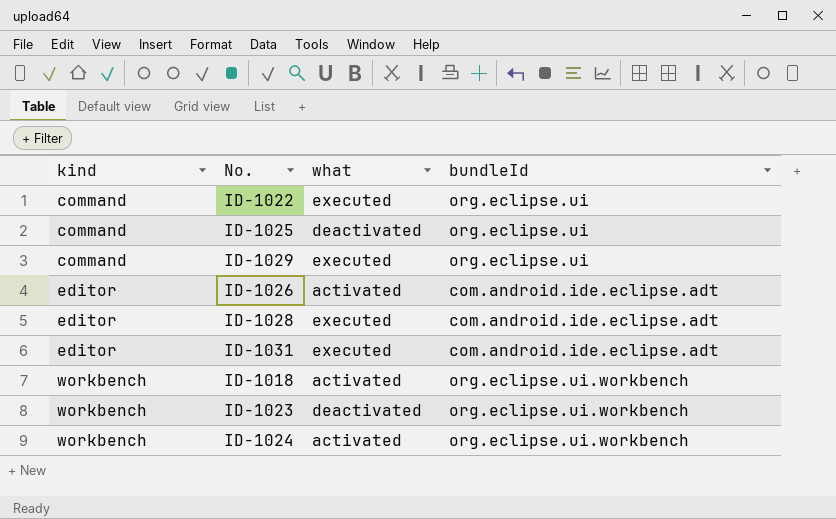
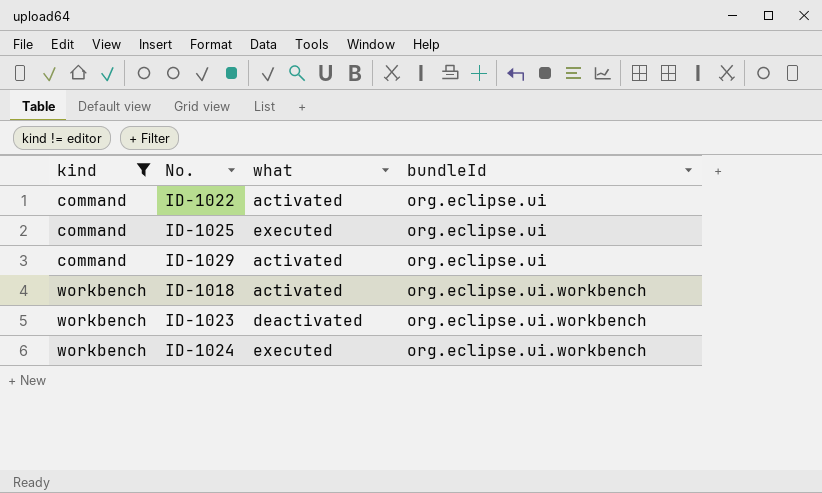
filter: none -> kind != editor
ID-1022 | what: executed -> activated
ID-1025 | what: deactivated -> executed
ID-1029 | what: executed -> activated
ID-1024 | what: activated -> executed

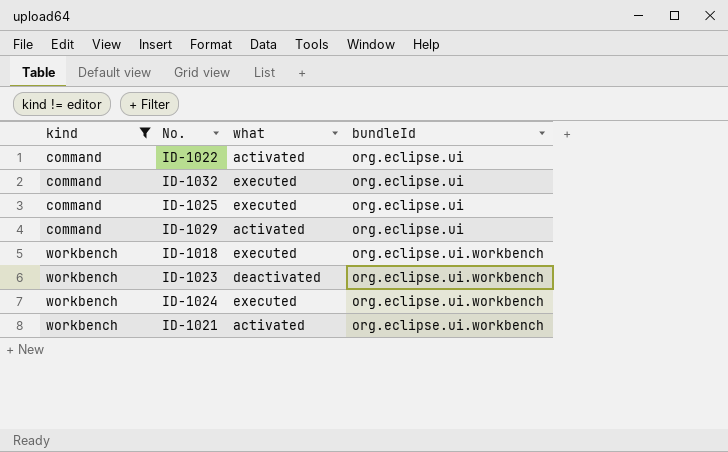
row ID-1032: none -> command | executed | org.eclipse.ui
ID-1018 | what: activated -> executed
row ID-1021: none -> workbench | activated | org.eclipse.ui.workbench

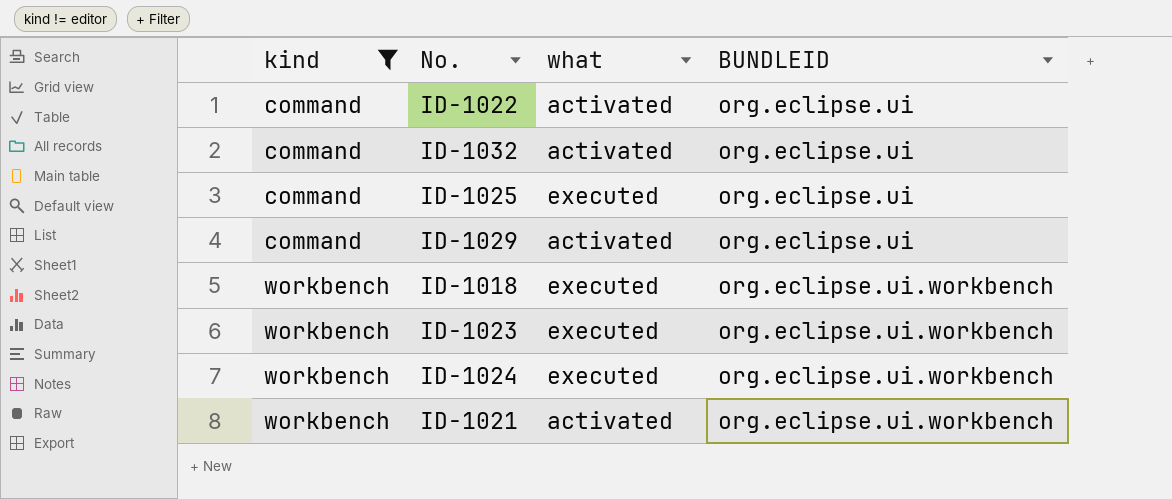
column name: bundleId -> BUNDLEID
ID-1032 | what: executed -> activated
ID-1023 | what: deactivated -> executed

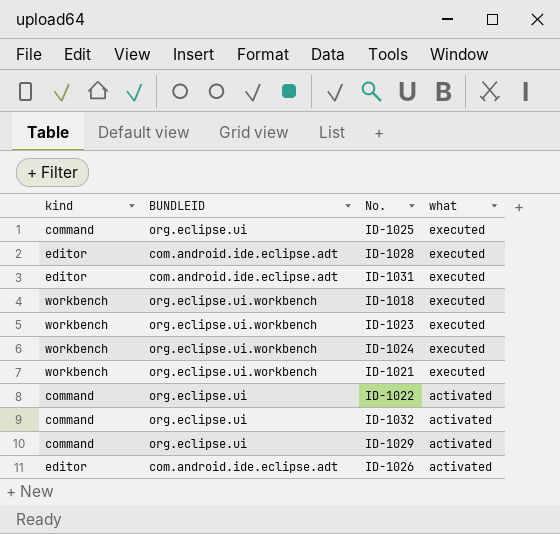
filter: kind != editor -> none
row order: kind ascending -> what descending
column BUNDLEID | position: 4 -> 2
ID-1021 | what: activated -> executed

